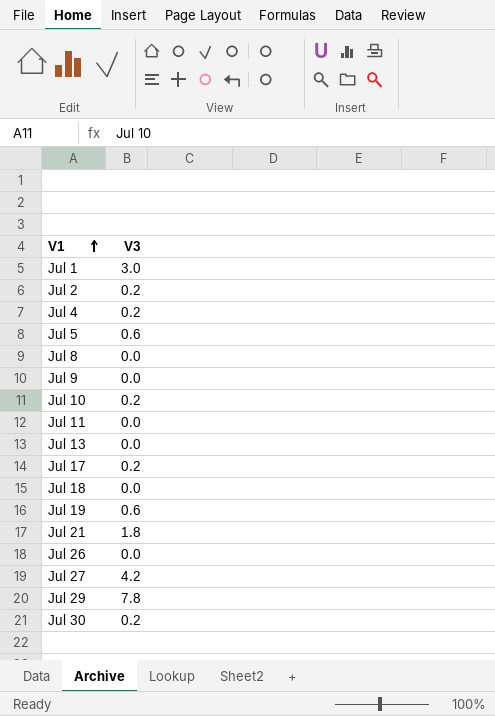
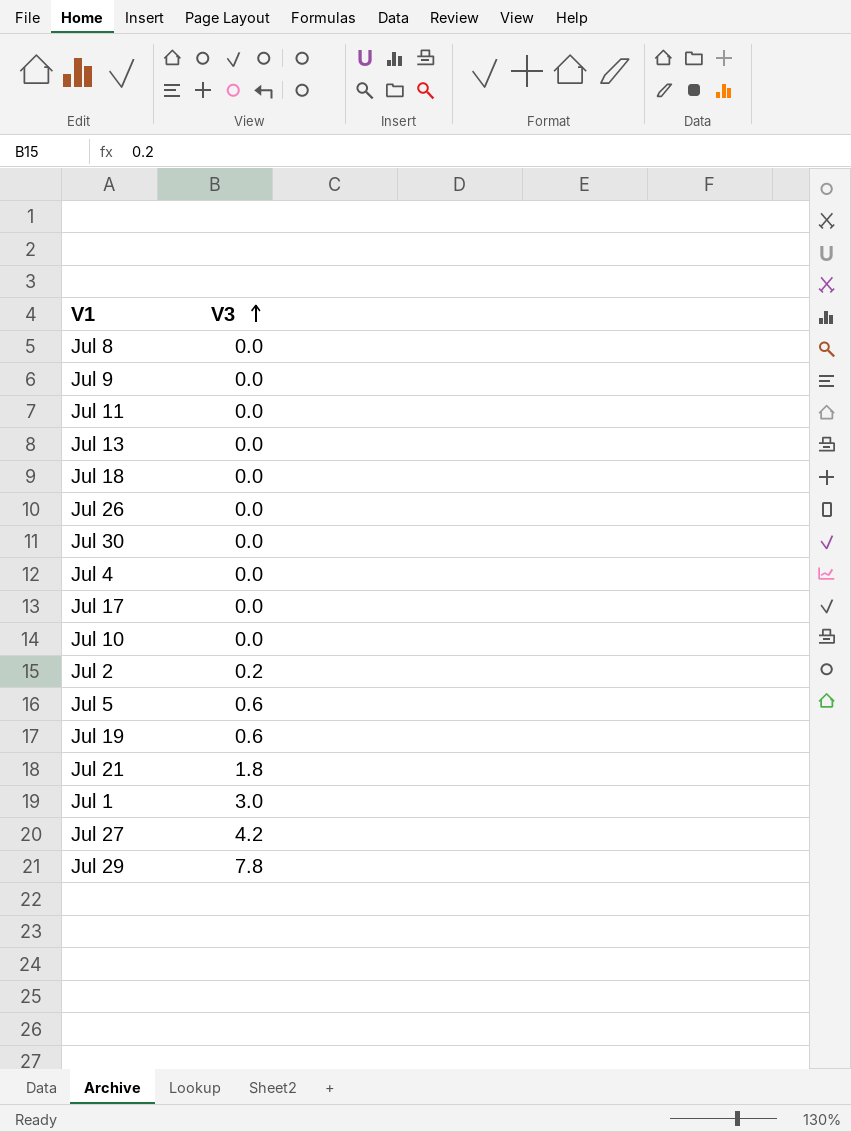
row order: V1 ascending -> V3 ascending
Jul 30 | V3: 0.2 -> 0.0
Jul 4 | V3: 0.2 -> 0.0
Jul 17 | V3: 0.2 -> 0.0
Jul 10 | V3: 0.2 -> 0.0

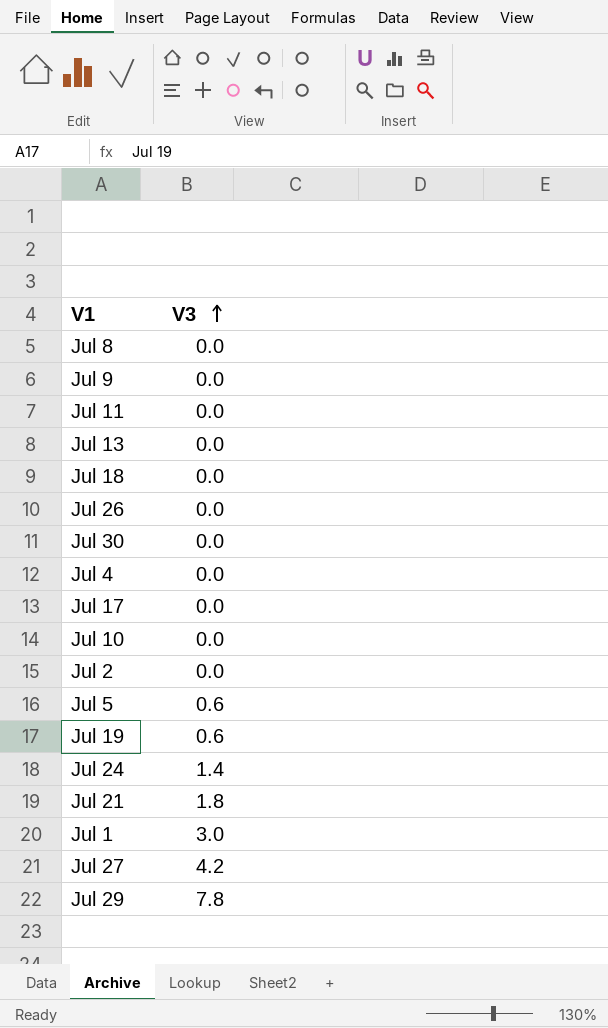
Jul 2 | V3: 0.2 -> 0.0
row Jul 24: none -> 1.4

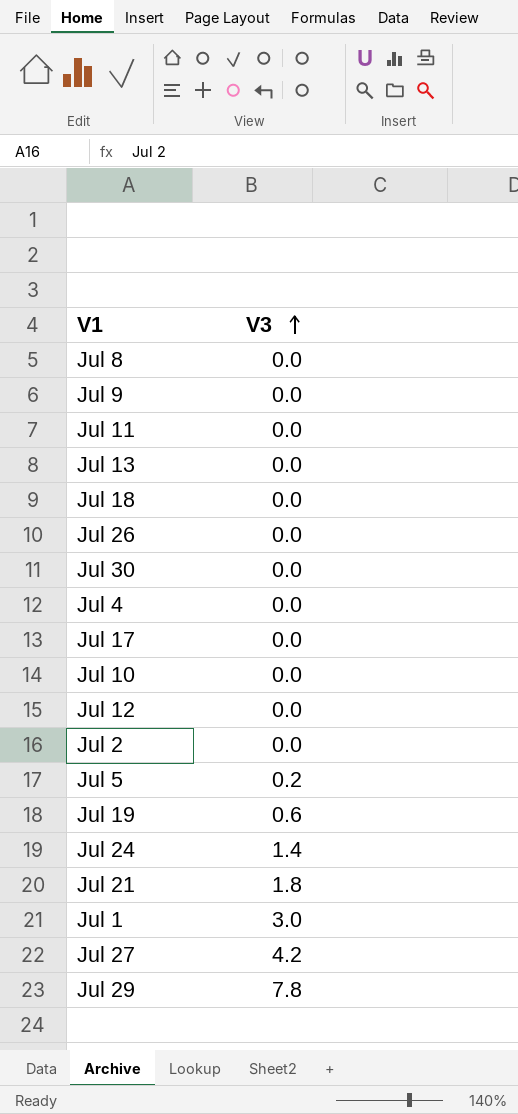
row Jul 12: none -> 0.0
Jul 5 | V3: 0.6 -> 0.2

